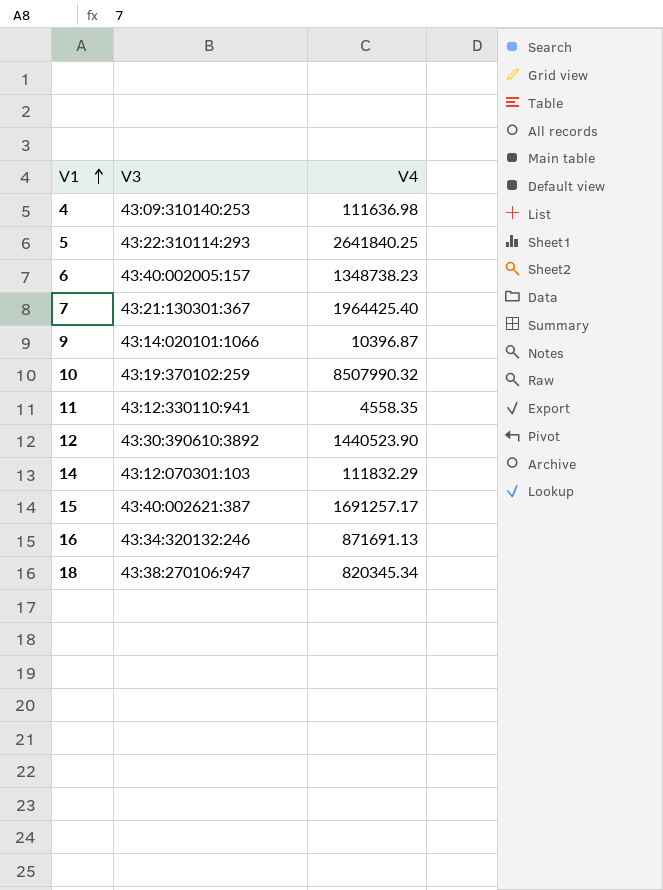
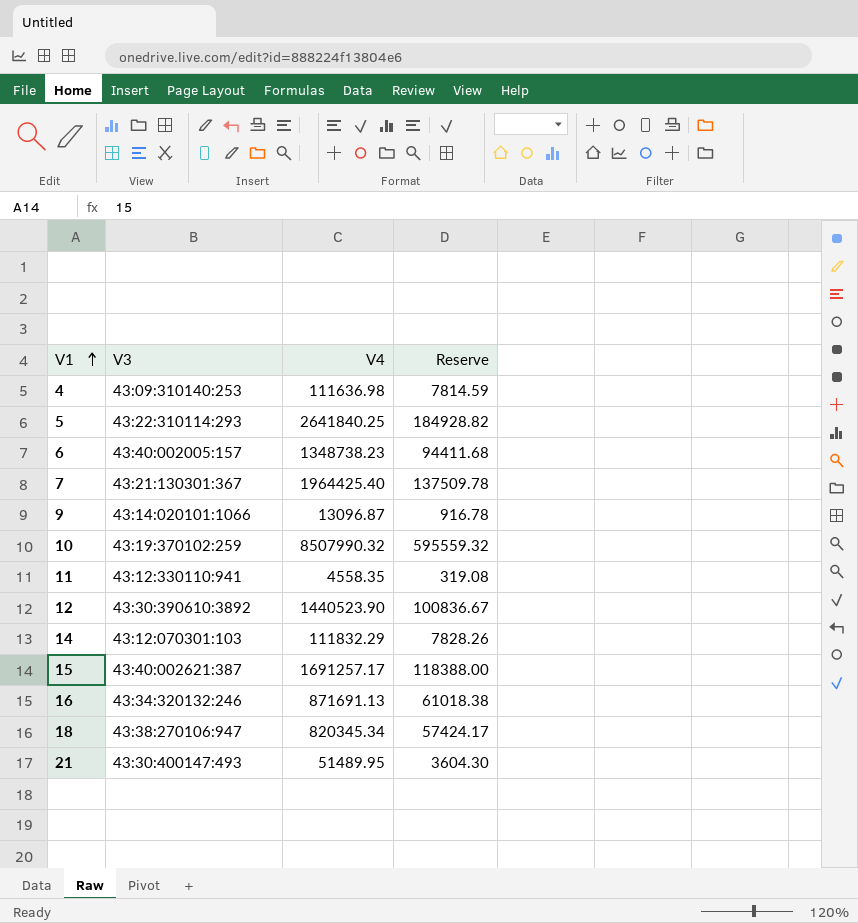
column Reserve | formula: none -> [V4] * 0.07
9 | V4: 10396.87 -> 13096.87
row 21: none -> 43:30:400147:493 | 51489.95 | 3604.30

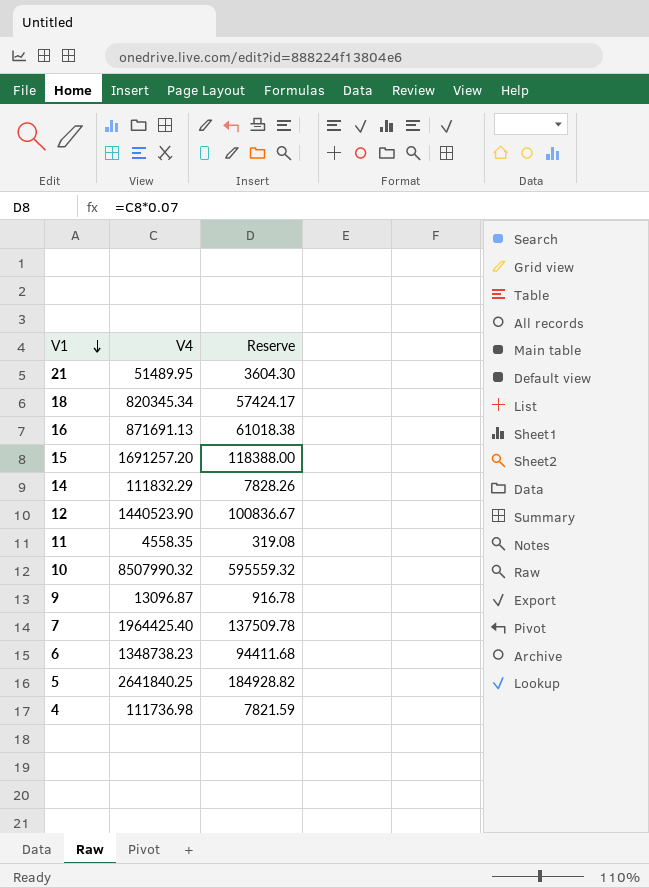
row order: V1 ascending -> V1 descending
column V3 | position: 2 -> none
15 | V4: 1691257.17 -> 1691257.20
4 | V4: 111636.98 -> 111736.98
4 | Reserve: 7814.59 -> 7821.59

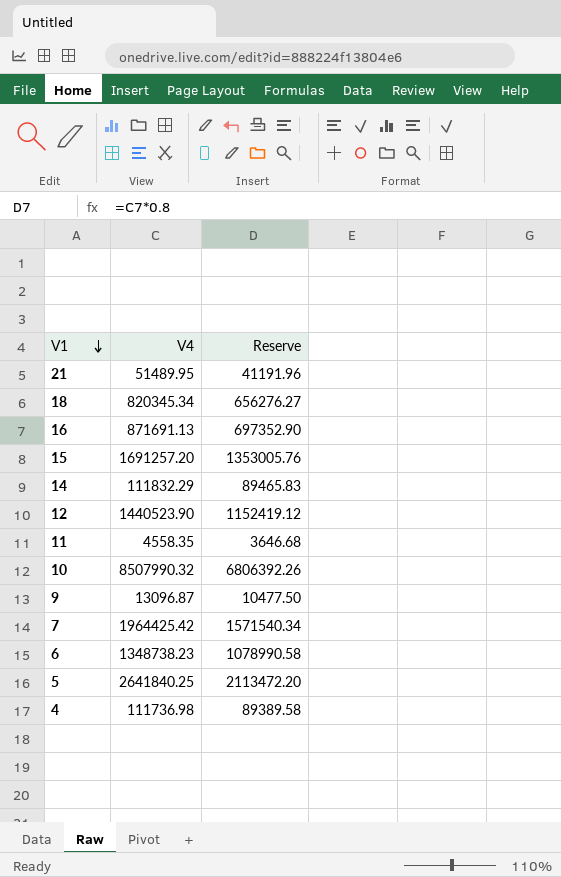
column Reserve | formula: [V4] * 0.07 -> [V4] * 0.8
7 | V4: 1964425.40 -> 1964425.42

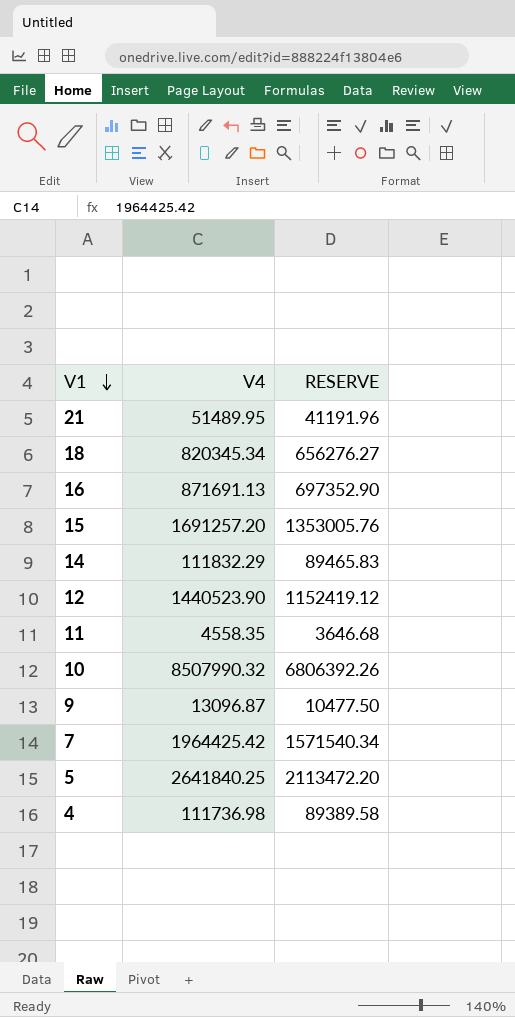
column name: Reserve -> RESERVE
row 6: 1348738.23 | 1078990.58 -> none

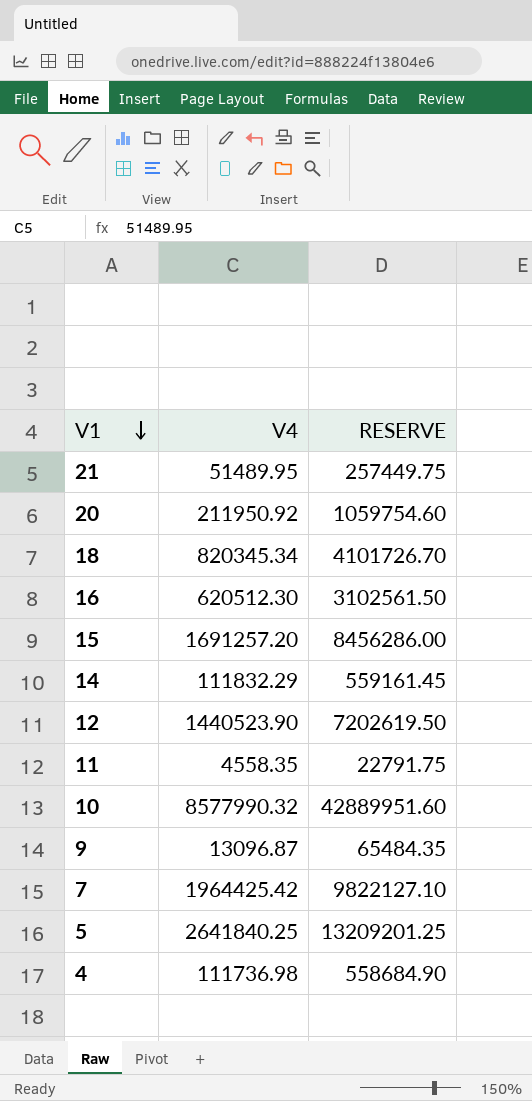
column RESERVE | formula: [V4] * 0.8 -> [V4] * 5
row 20: none -> 211950.92 | 1059754.60
16 | V4: 871691.13 -> 620512.30
10 | V4: 8507990.32 -> 8577990.32

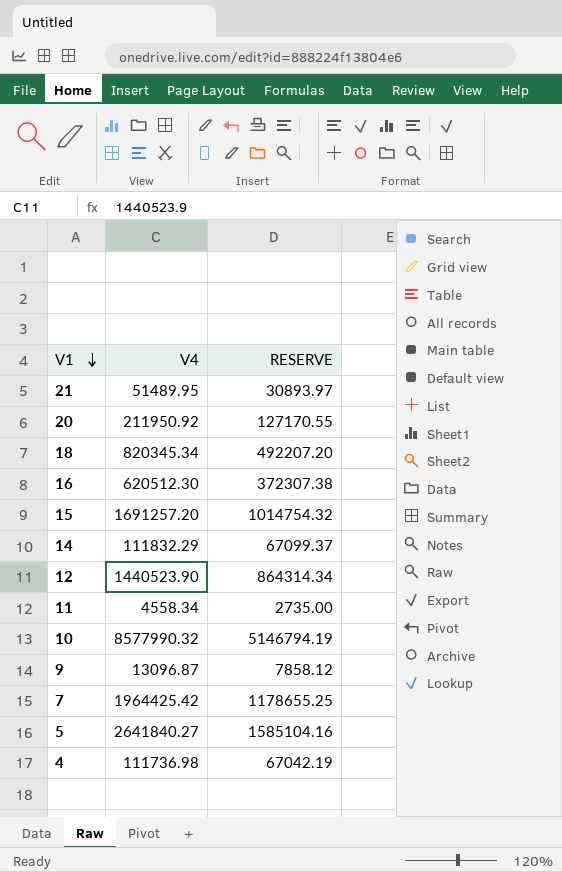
column RESERVE | formula: [V4] * 5 -> [V4] * 0.6
11 | V4: 4558.35 -> 4558.34
5 | V4: 2641840.25 -> 2641840.27

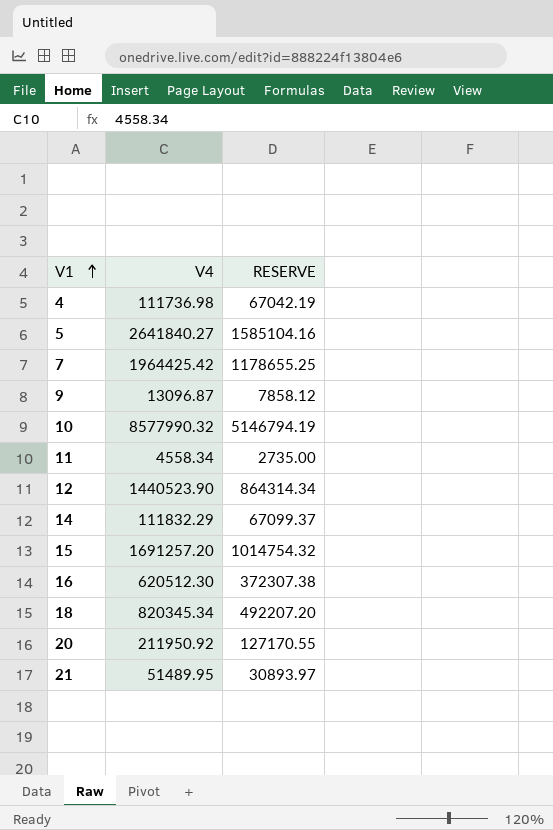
row order: V1 descending -> V1 ascending

